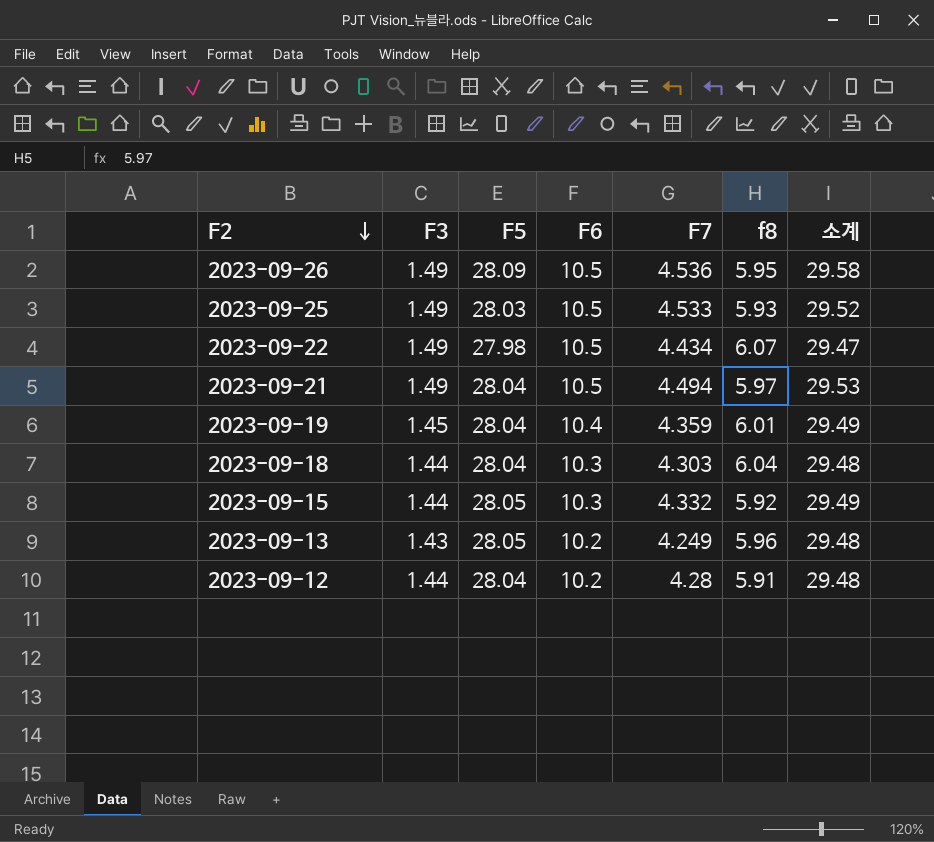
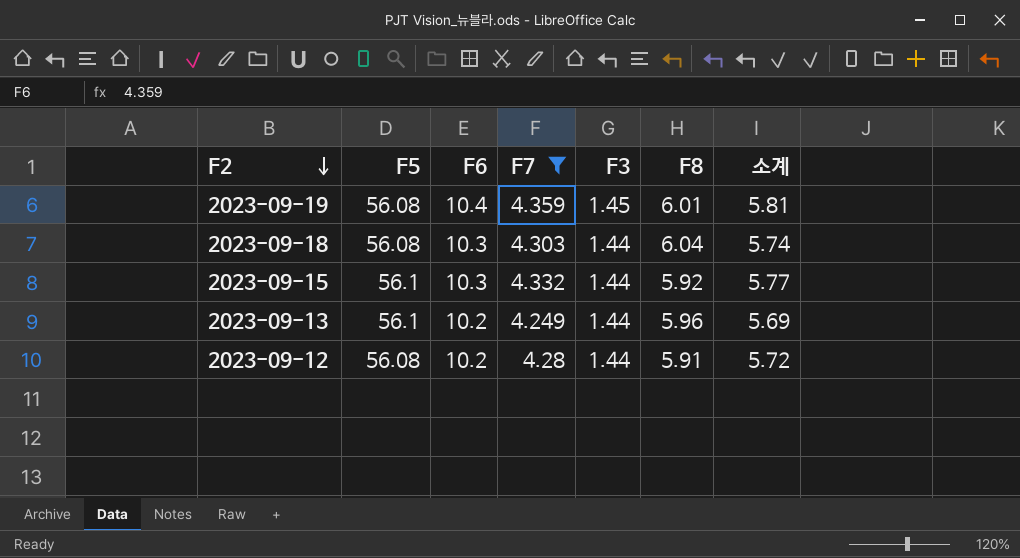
filter: none -> F7 <= 4.359
column F3 | position: 2 -> 5
column name: f8 -> F8
column 소계 | formula: [F3] + [F5] -> [F7] + [F3]
2023-09-19 | F5: 28.04 -> 56.08
2023-09-18 | F5: 28.04 -> 56.08
2023-09-15 | F5: 28.05 -> 56.1
2023-09-13 | F5: 28.05 -> 56.1
2023-09-13 | F3: 1.43 -> 1.44
2023-09-12 | F5: 28.04 -> 56.08

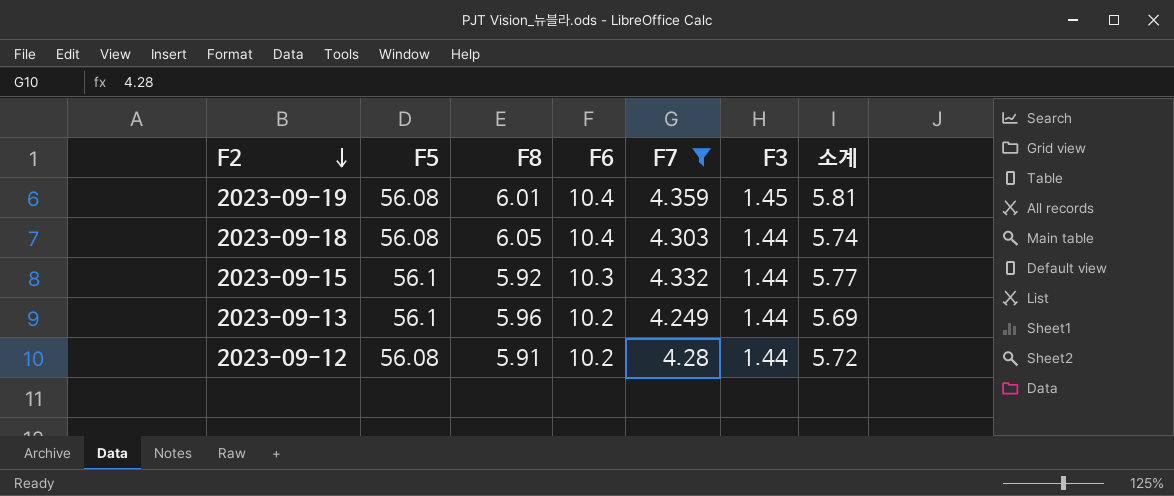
column F8 | position: 6 -> 3
2023-09-18 | F8: 6.04 -> 6.05
2023-09-18 | F6: 10.3 -> 10.4

